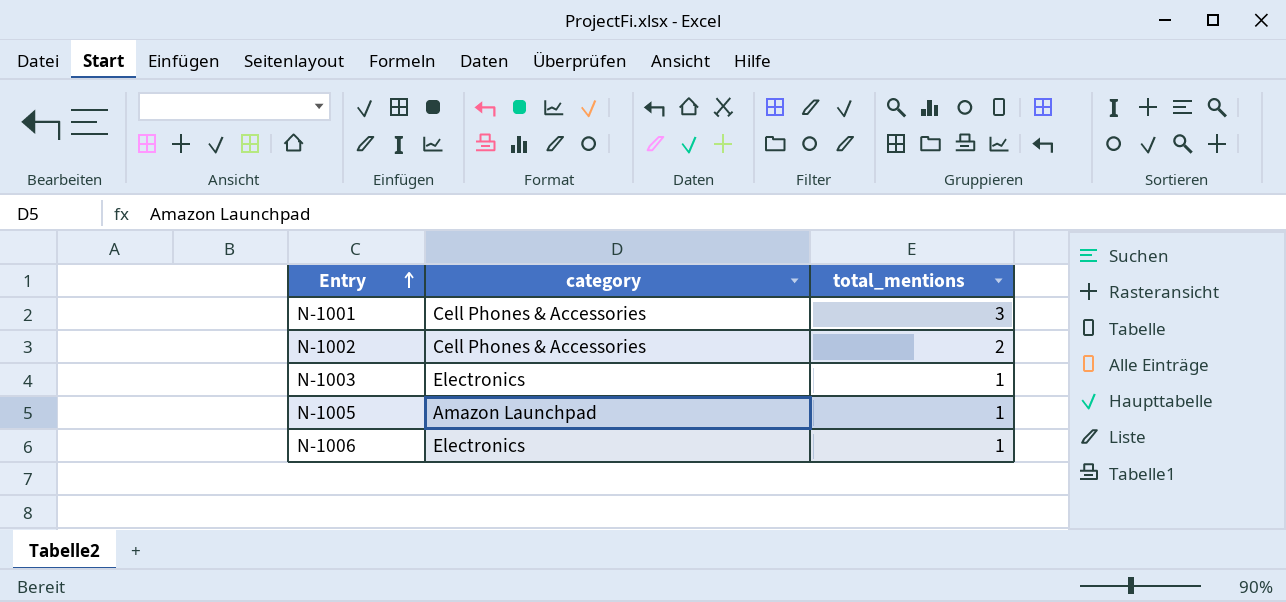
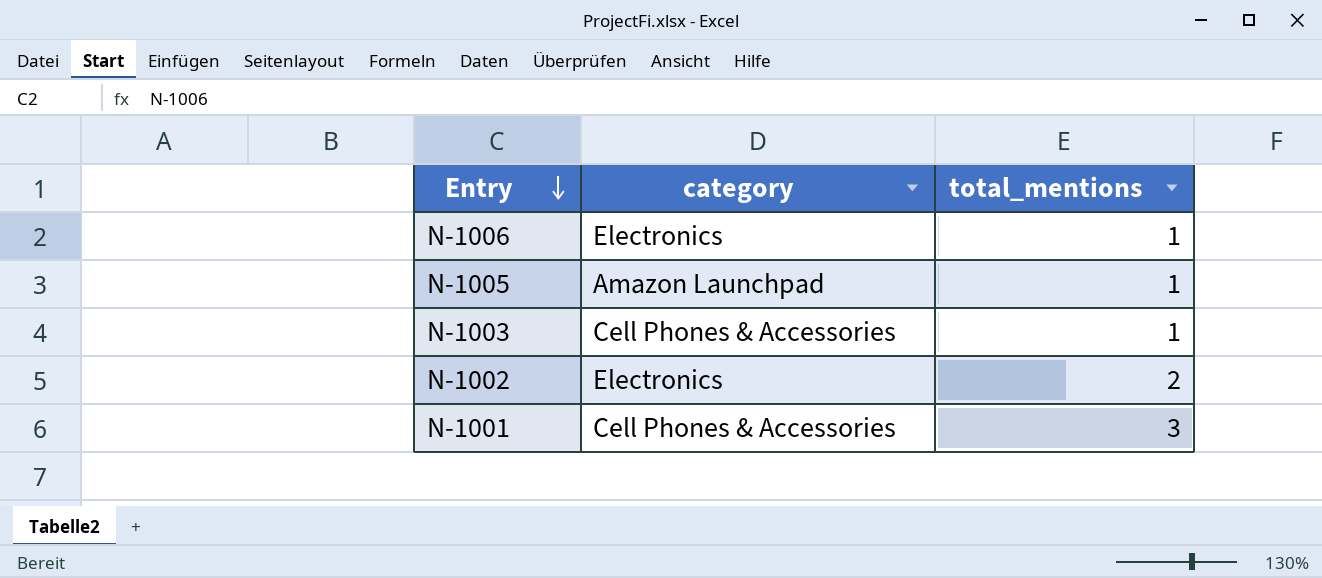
row order: Entry ascending -> Entry descending
N-1003 | category: Electronics -> Cell Phones & Accessories
N-1002 | category: Cell Phones & Accessories -> Electronics

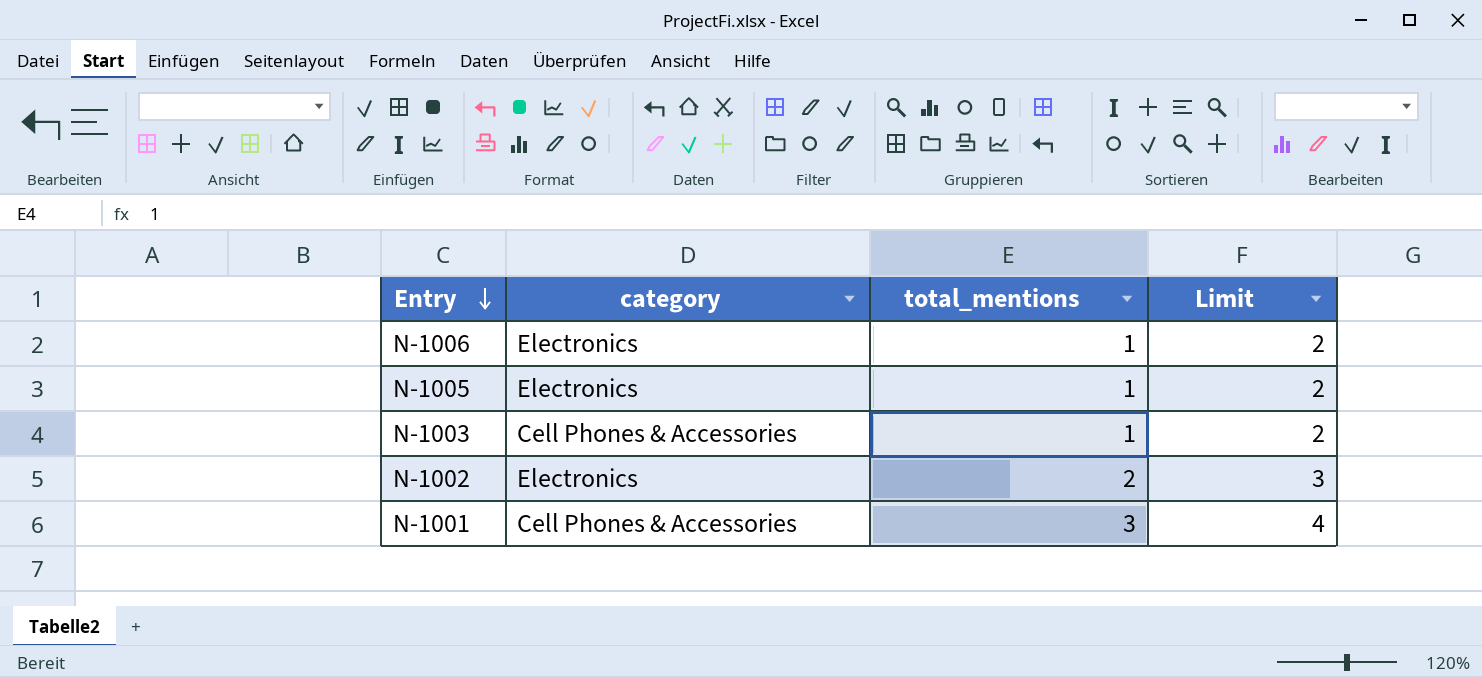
column Limit | formula: none -> [total_mentions] + 1
N-1005 | category: Amazon Launchpad -> Electronics

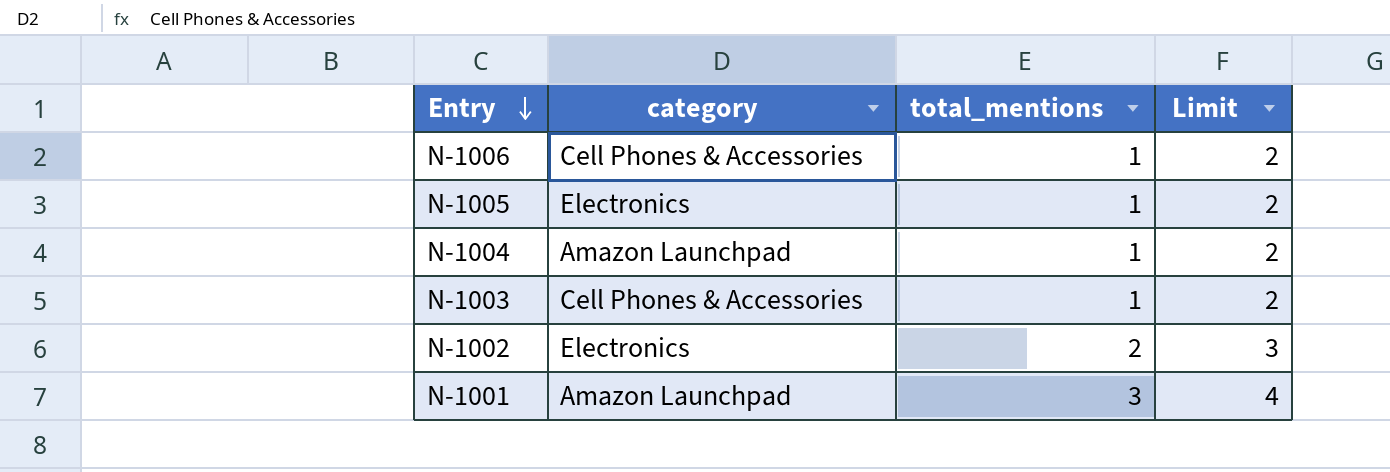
N-1006 | category: Electronics -> Cell Phones & Accessories
row N-1004: none -> Amazon Launchpad | 1 | 2
N-1001 | category: Cell Phones & Accessories -> Amazon Launchpad

